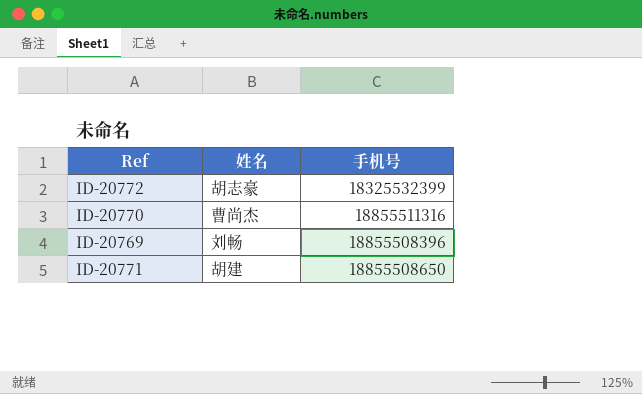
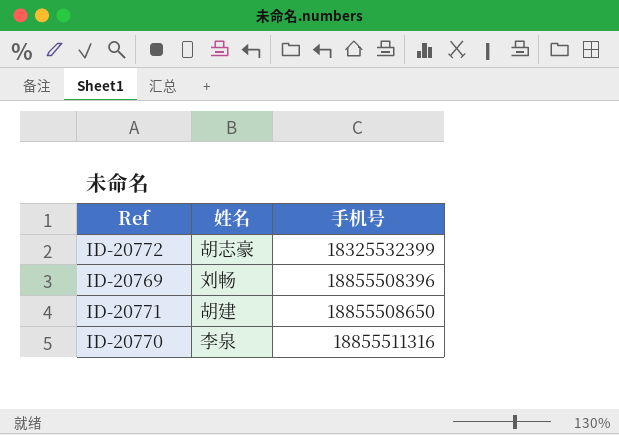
row order: none -> 手机号 ascending
ID-20770 | 姓名: 曹尚杰 -> 李泉

